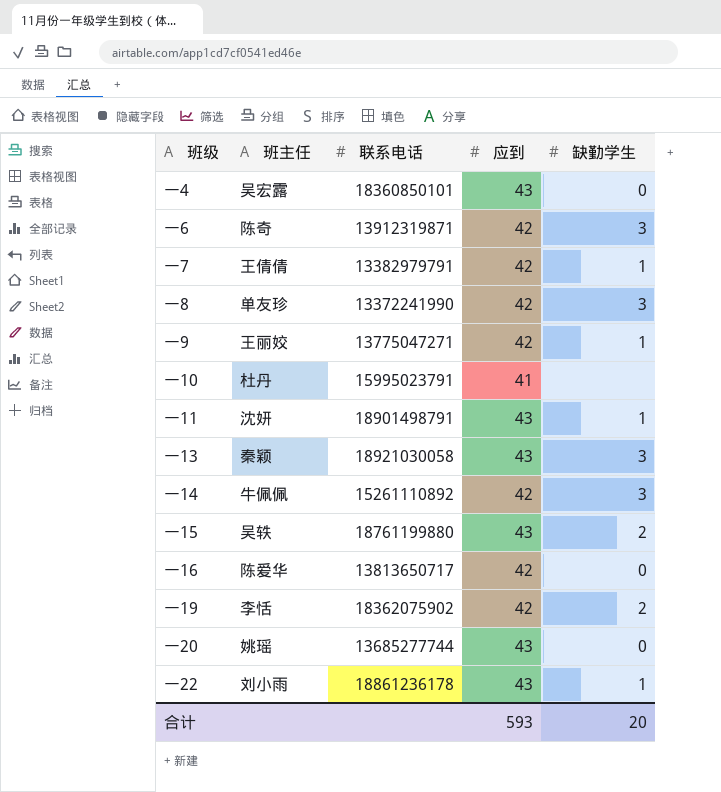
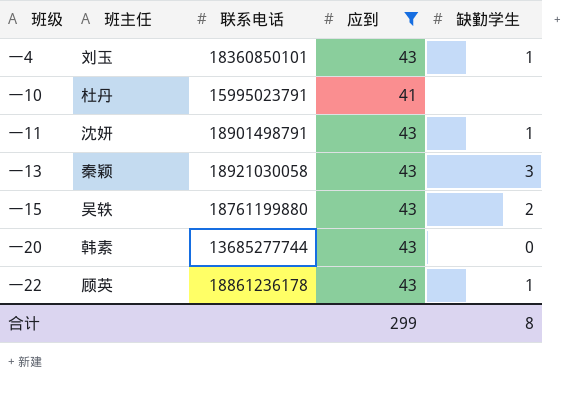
filter: none -> 应到 != 42
一4 | 班主任: 吴宏露 -> 刘玉
一4 | 缺勤学生: 0 -> 1
一20 | 班主任: 姚瑶 -> 韩素
一22 | 班主任: 刘小雨 -> 顾英
合计 | 应到: 593 -> 299
合计 | 缺勤学生: 20 -> 8

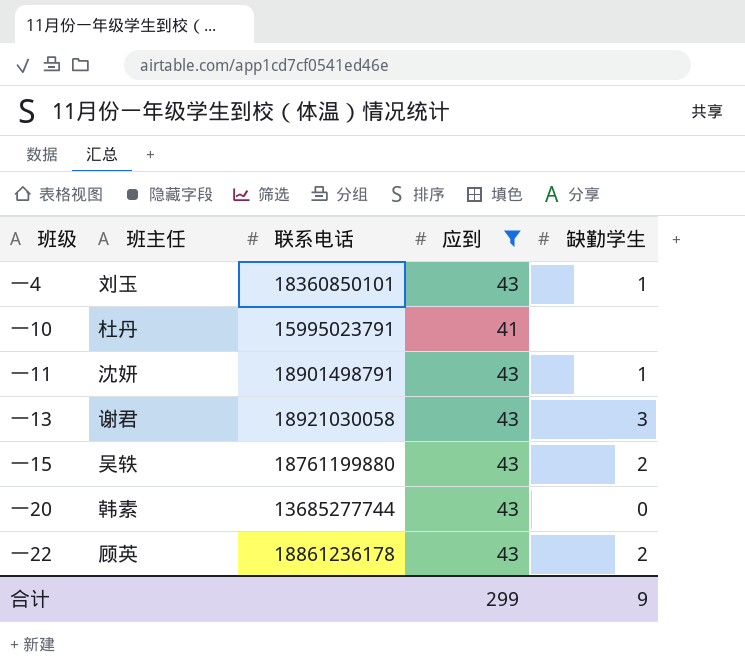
一13 | 班主任: 秦颖 -> 谢君
一22 | 缺勤学生: 1 -> 2
合计 | 缺勤学生: 8 -> 9

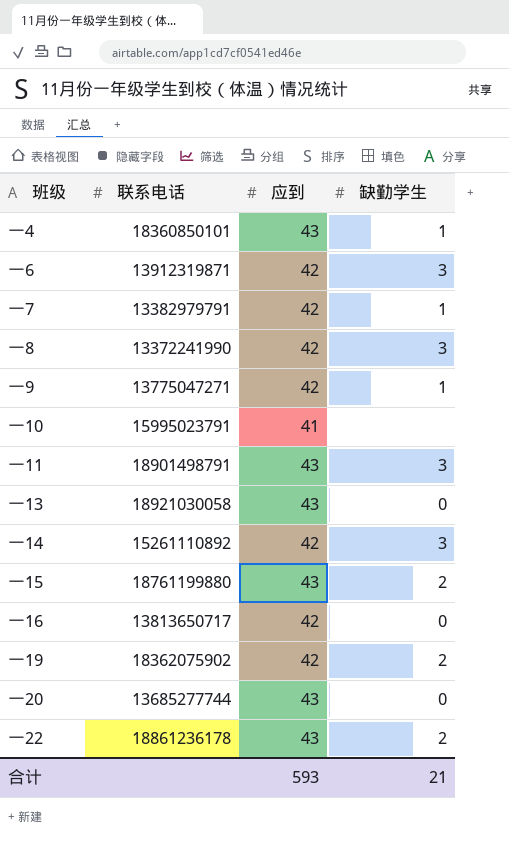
filter: 应到 != 42 -> none
column 班主任 | position: 2 -> none
一11 | 缺勤学生: 1 -> 3
一13 | 缺勤学生: 3 -> 0
合计 | 应到: 299 -> 593
合计 | 缺勤学生: 9 -> 21

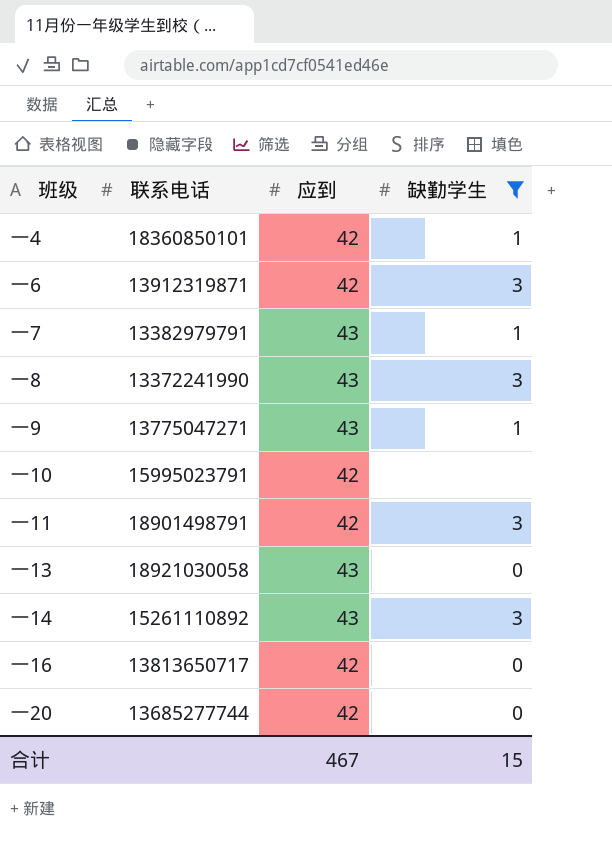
filter: none -> 缺勤学生 != 2
一4 | 应到: 43 -> 42
一7 | 应到: 42 -> 43
一8 | 应到: 42 -> 43
一9 | 应到: 42 -> 43
一10 | 应到: 41 -> 42
一11 | 应到: 43 -> 42
一14 | 应到: 42 -> 43
一20 | 应到: 43 -> 42
合计 | 应到: 593 -> 467
合计 | 缺勤学生: 21 -> 15

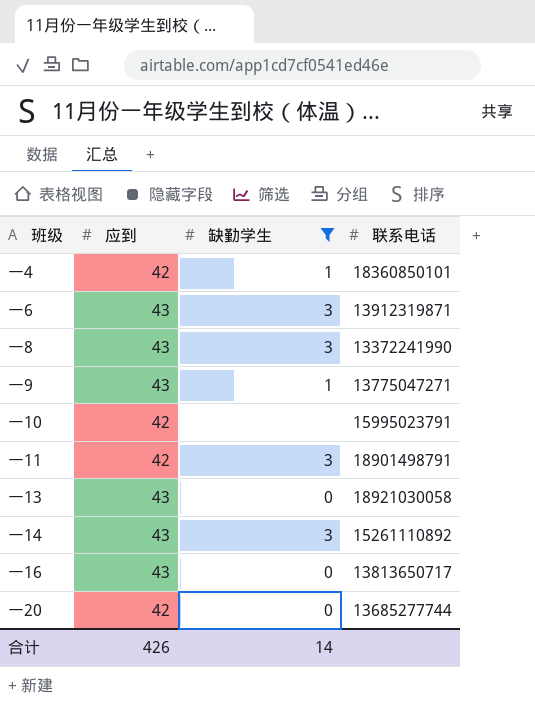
column 联系电话 | position: 2 -> 4
row 一7: 13382979791 | 43 | 1 -> none
一6 | 应到: 42 -> 43
一16 | 应到: 42 -> 43
合计 | 应到: 467 -> 426
合计 | 缺勤学生: 15 -> 14

